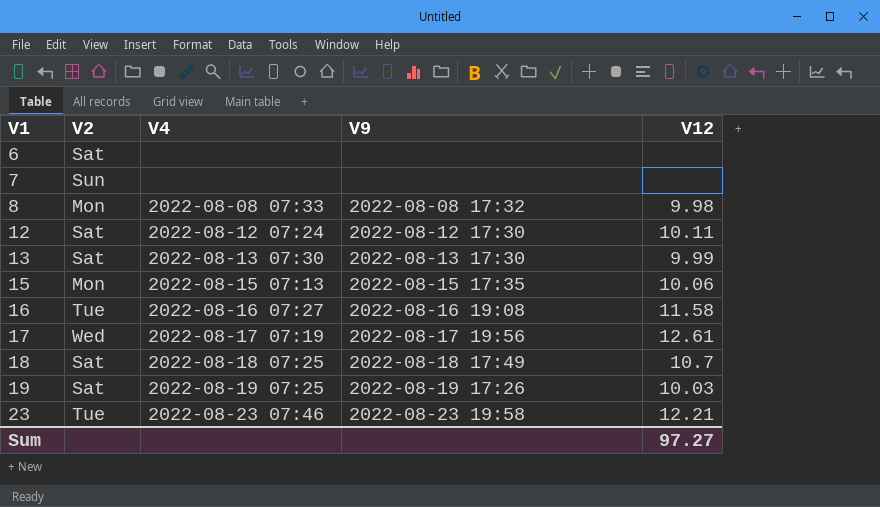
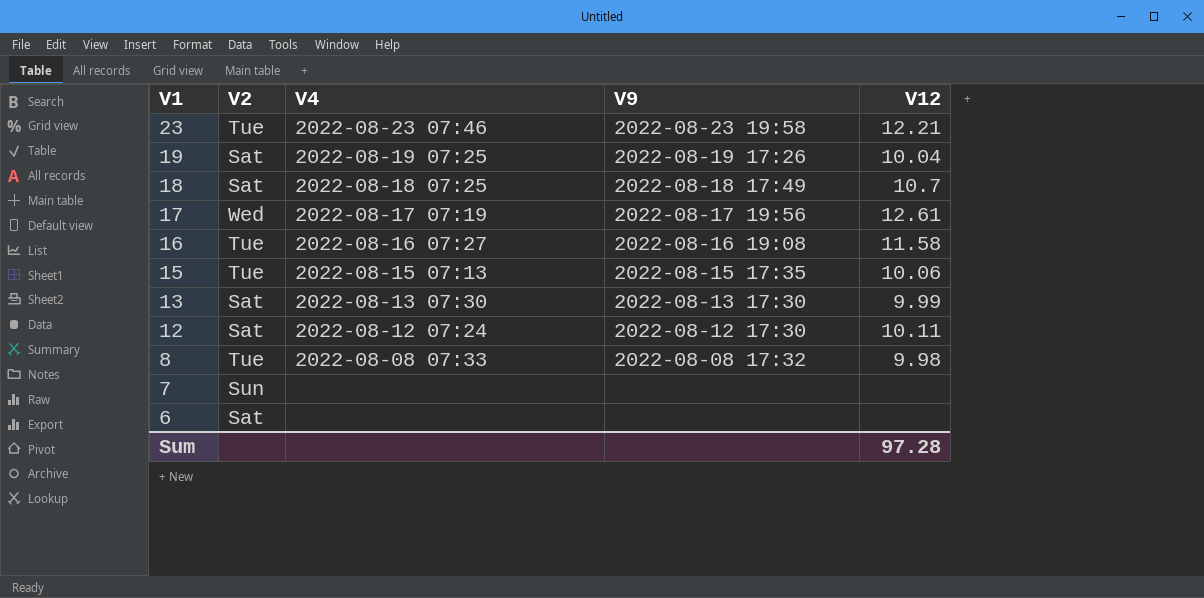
row order: V1 ascending -> V1 descending
19 | V12: 10.03 -> 10.04
15 | V2: Mon -> Tue
8 | V2: Mon -> Tue
Sum | V12: 97.27 -> 97.28

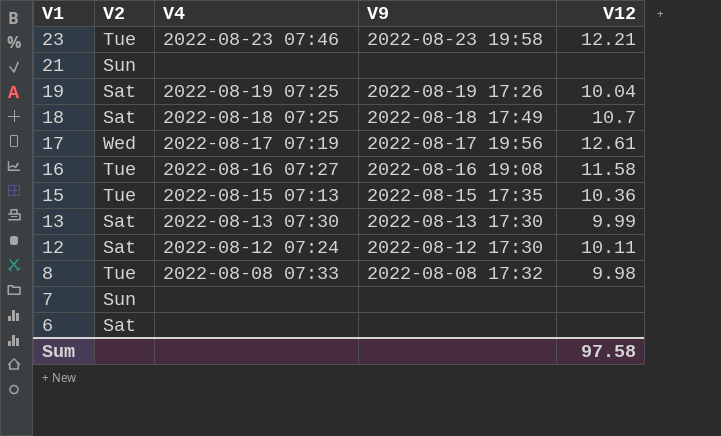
row 21: none -> Sun | none | none | none
15 | V12: 10.06 -> 10.36
Sum | V12: 97.28 -> 97.58

